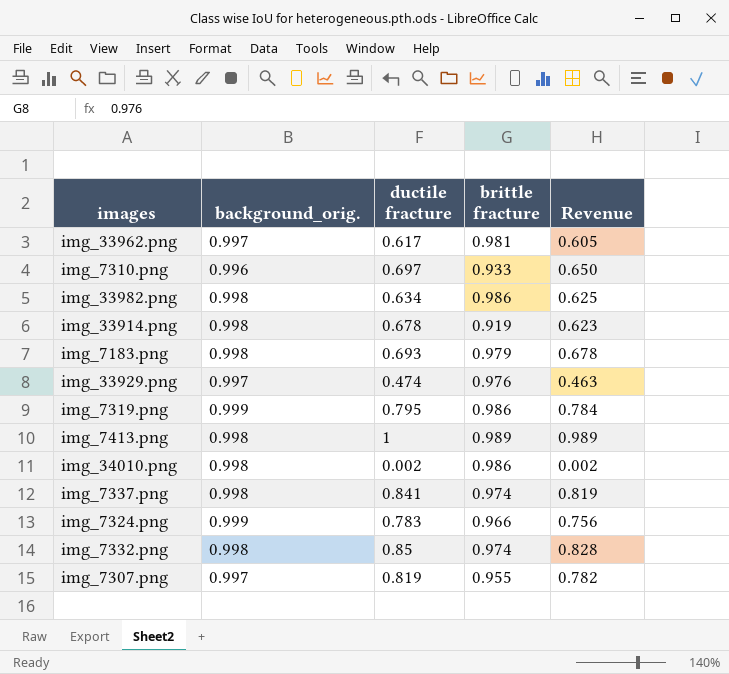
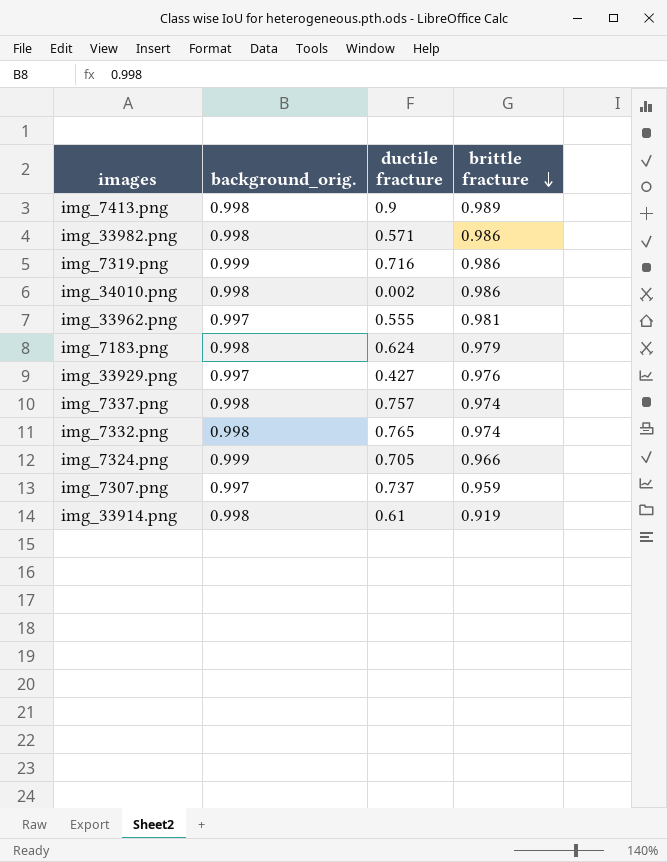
row order: none -> brittle fracture descending
column Revenue | formula: [ductile fracture] * [brittle fracture] -> none
row img_7310.png: 0.996 | 0.697 | 0.933 | 0.650 -> none
img_7413.png | ductile fracture: 1 -> 0.9
img_33982.png | ductile fracture: 0.634 -> 0.571
img_7319.png | ductile fracture: 0.795 -> 0.716
img_33962.png | ductile fracture: 0.617 -> 0.555
img_7183.png | ductile fracture: 0.693 -> 0.624
img_33929.png | ductile fracture: 0.474 -> 0.427
img_7337.png | ductile fracture: 0.841 -> 0.757
img_7332.png | ductile fracture: 0.85 -> 0.765
img_7324.png | ductile fracture: 0.783 -> 0.705
img_7307.png | ductile fracture: 0.819 -> 0.737
img_7307.png | brittle fracture: 0.955 -> 0.959
img_33914.png | ductile fracture: 0.678 -> 0.61

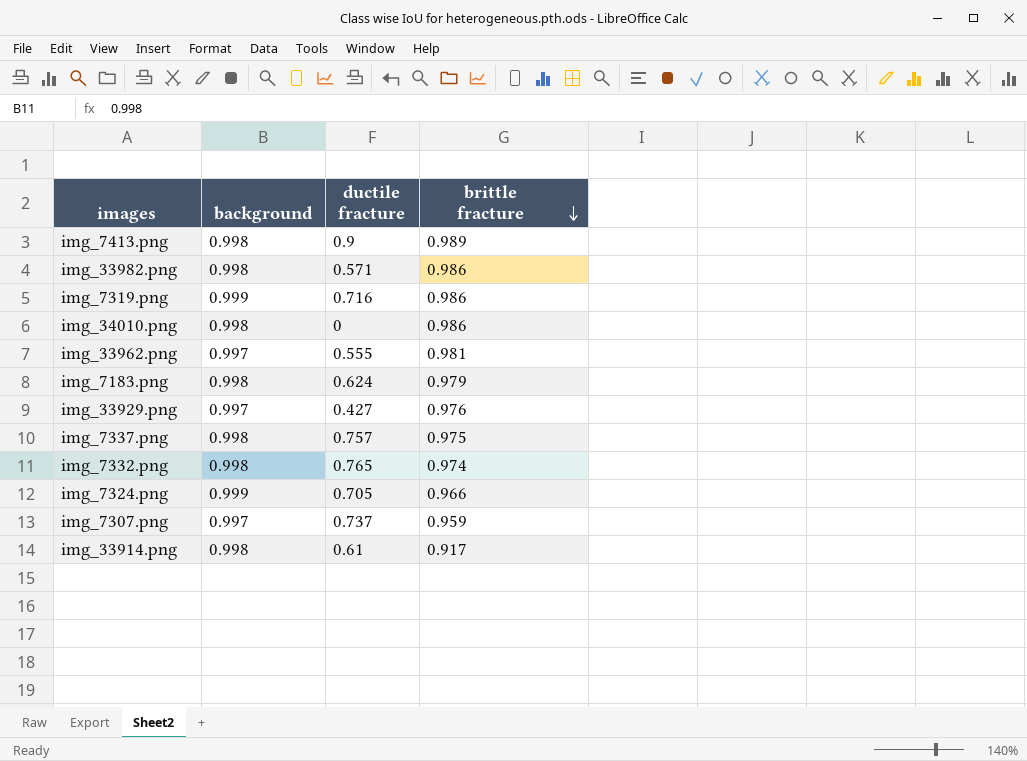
column name: background_orig. -> background
img_34010.png | ductile fracture: 0.002 -> 0
img_7337.png | brittle fracture: 0.974 -> 0.975
img_33914.png | brittle fracture: 0.919 -> 0.917

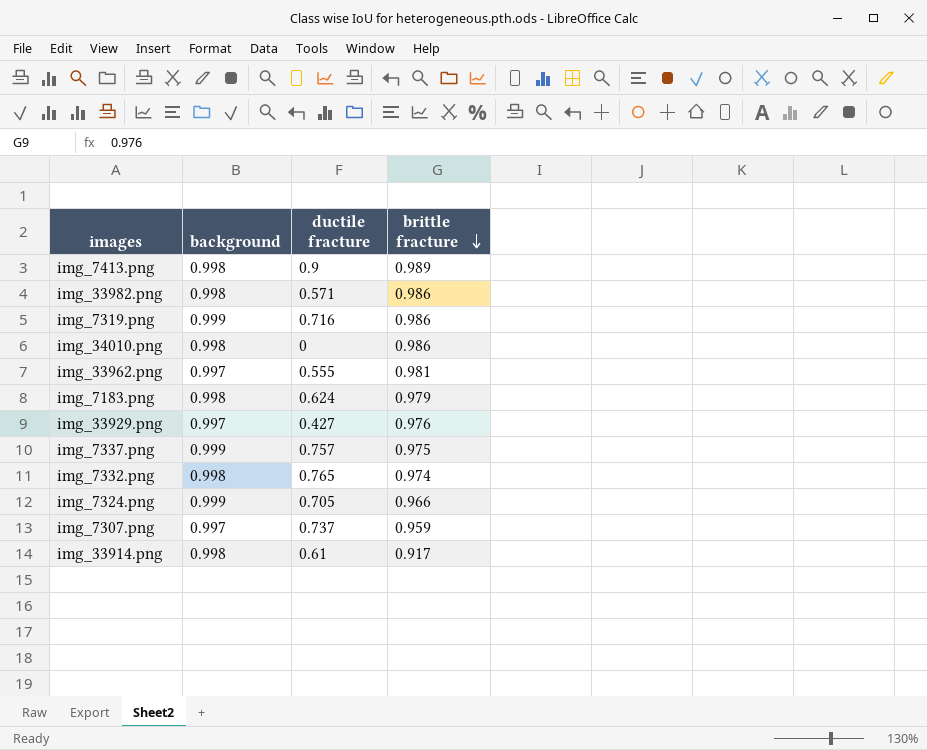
img_7337.png | background: 0.998 -> 0.999

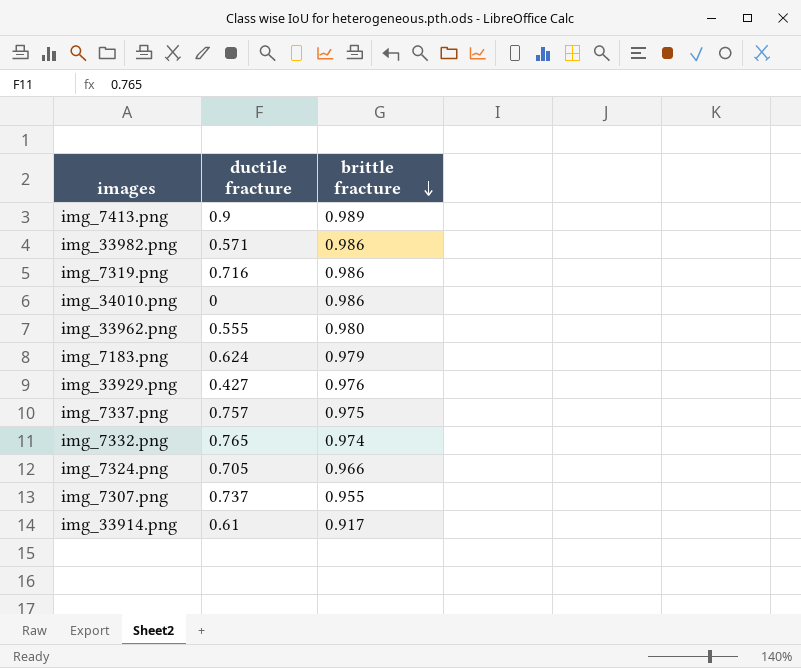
column background | position: 2 -> none
img_33962.png | brittle fracture: 0.981 -> 0.980
img_7307.png | brittle fracture: 0.959 -> 0.955

